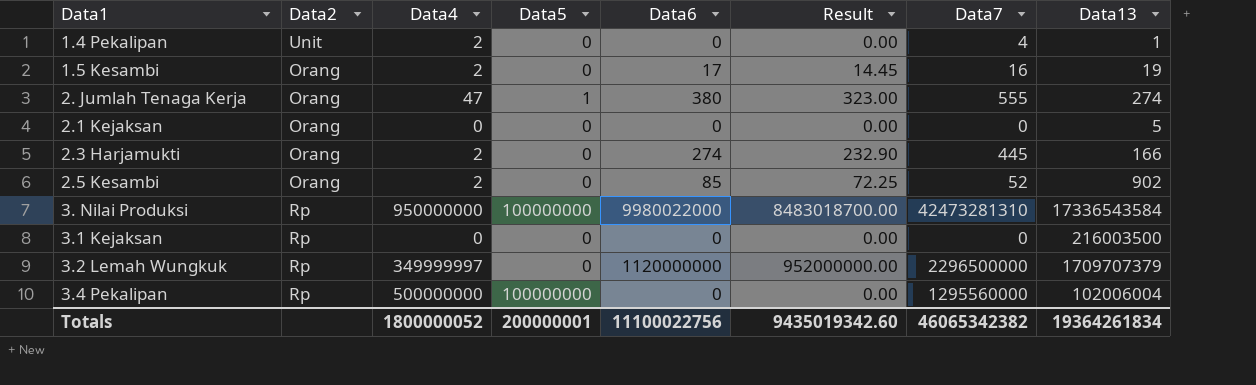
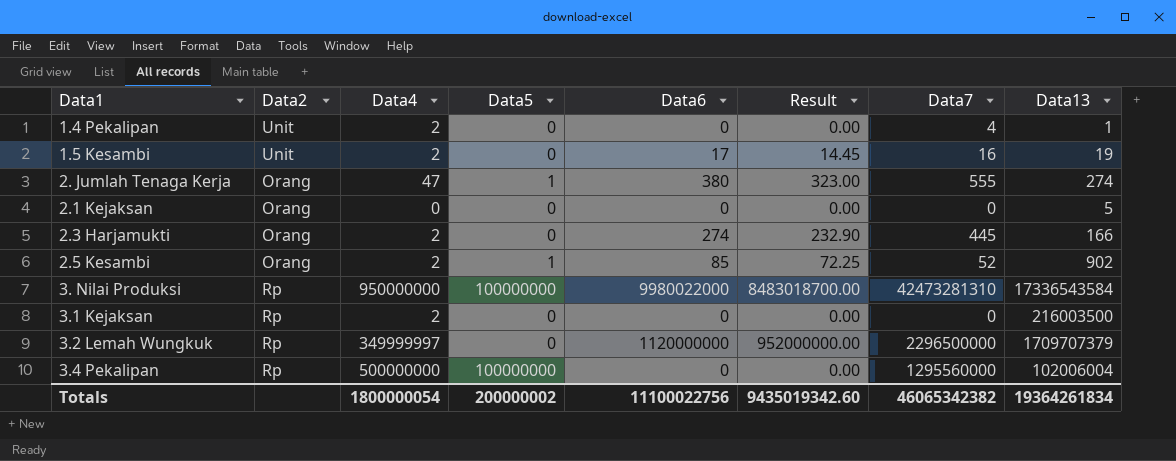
1.5 Kesambi | Data2: Orang -> Unit
2.5 Kesambi | Data5: 0 -> 1
3.1 Kejaksan | Data4: 0 -> 2
Totals | Data4: 1800000052 -> 1800000054
Totals | Data5: 200000001 -> 200000002

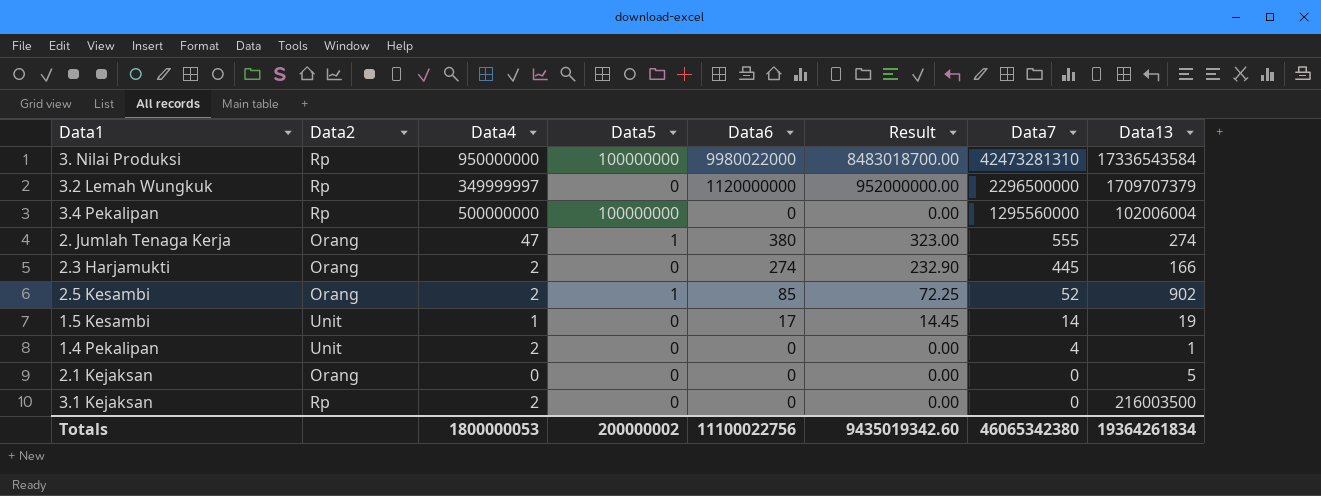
row order: none -> Data7 descending
1.5 Kesambi | Data4: 2 -> 1
1.5 Kesambi | Data7: 16 -> 14
Totals | Data4: 1800000054 -> 1800000053
Totals | Data7: 46065342382 -> 46065342380

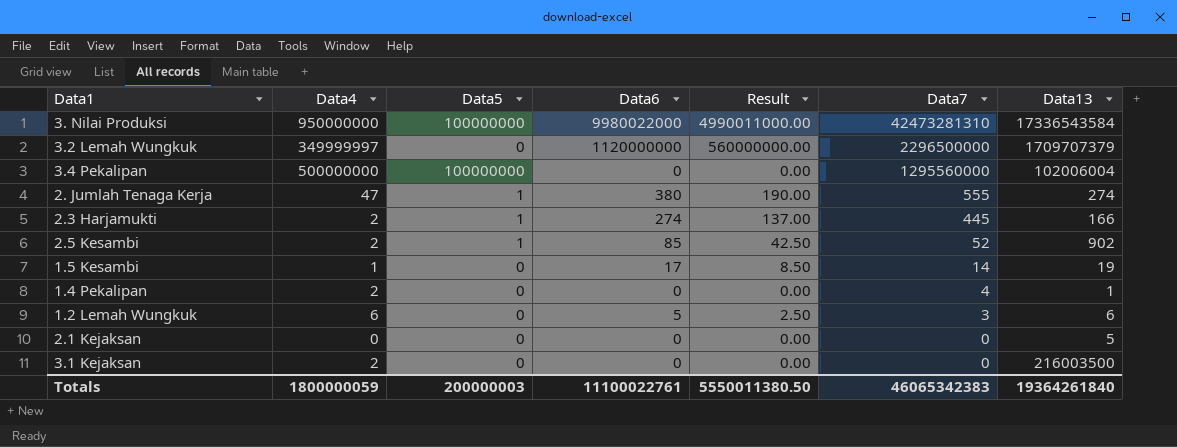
column Data2 | position: 2 -> none
column Result | formula: [Data6] * 0.85 -> [Data6] * 0.5
2.3 Harjamukti | Data5: 0 -> 1
row 1.2 Lemah Wungkuk: none -> 6 | 0 | 5 | 2.50 | 3 | 6
Totals | Data4: 1800000053 -> 1800000059
Totals | Data5: 200000002 -> 200000003
Totals | Data6: 11100022756 -> 11100022761
Totals | Result: 9435019342.60 -> 5550011380.50
Totals | Data7: 46065342380 -> 46065342383
Totals | Data13: 19364261834 -> 19364261840

